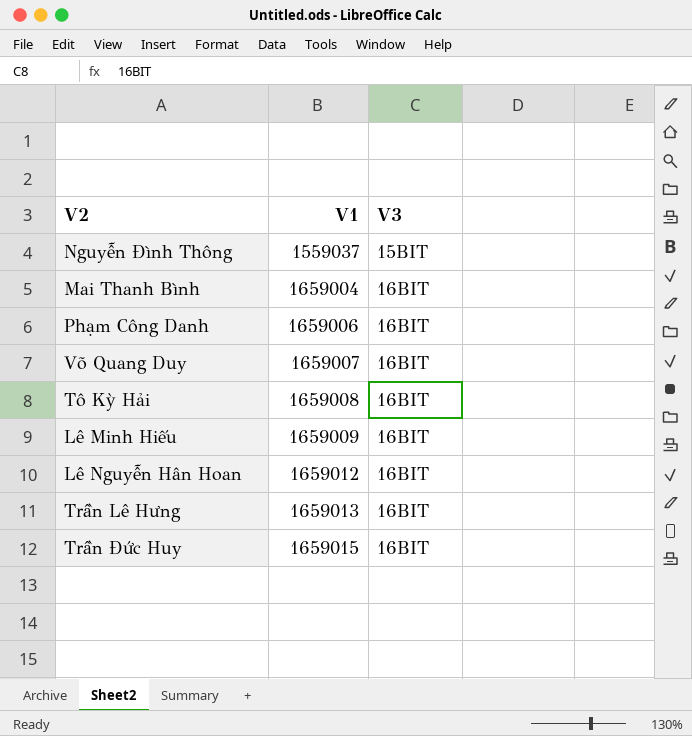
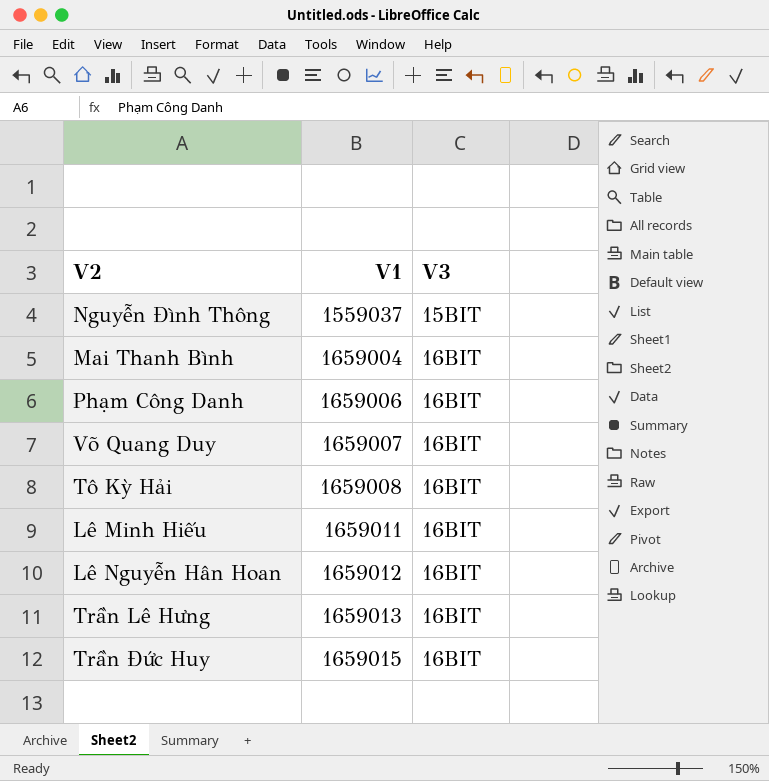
Lê Minh Hiếu | V1: 1659009 -> 1659011

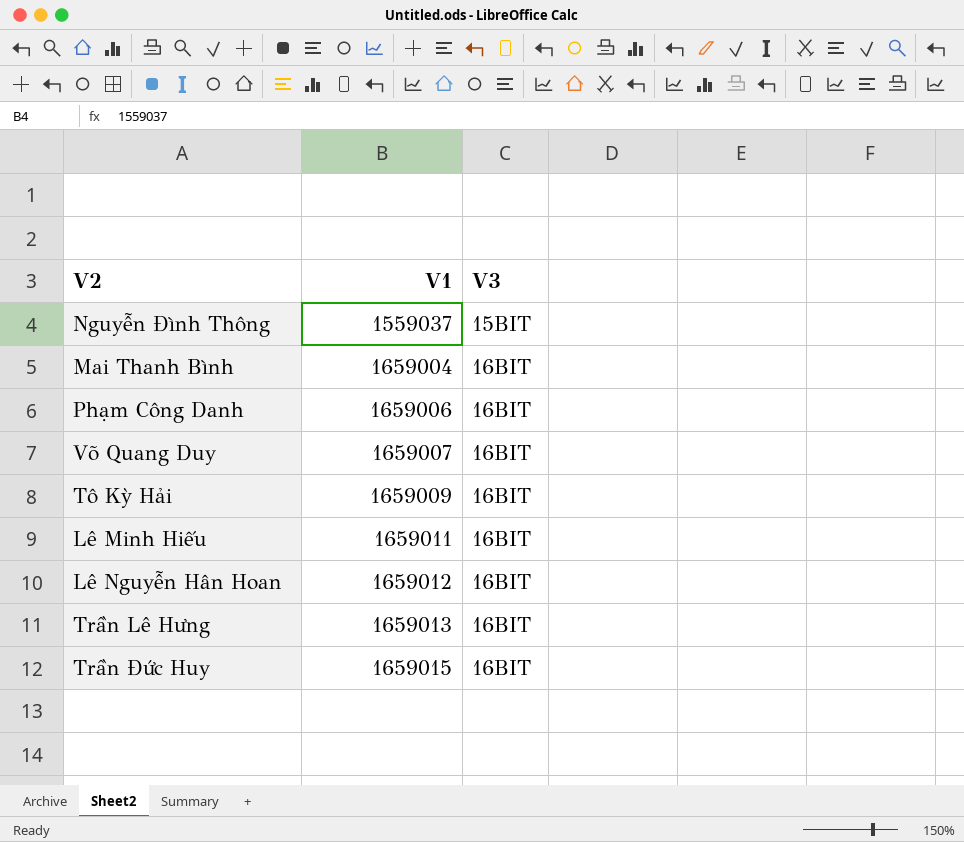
Tô Kỳ Hải | V1: 1659008 -> 1659009

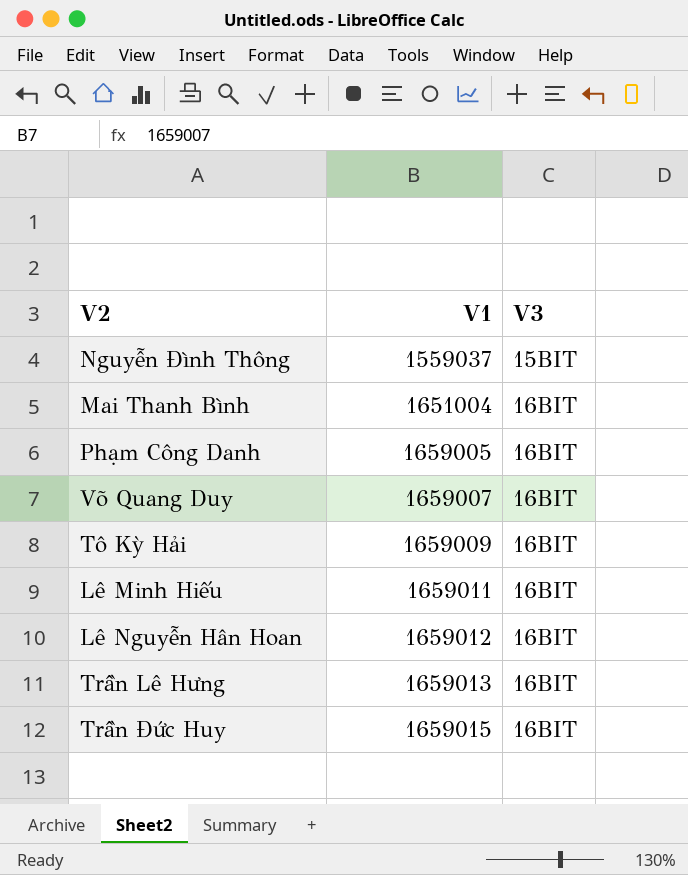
Mai Thanh Bình | V1: 1659004 -> 1651004
Phạm Công Danh | V1: 1659006 -> 1659005

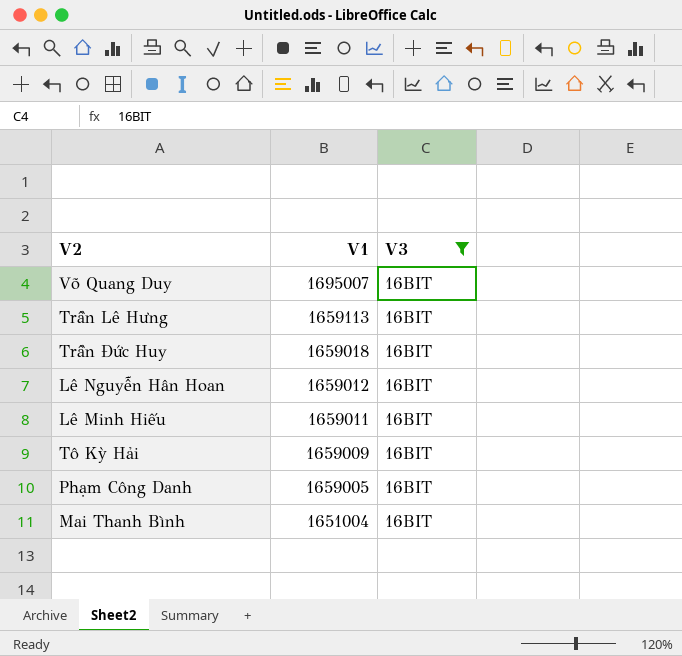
filter: none -> V3 = 16BIT
row order: V1 ascending -> V1 descending
Võ Quang Duy | V1: 1659007 -> 1695007
Trần Lê Hưng | V1: 1659013 -> 1659113
Trần Đức Huy | V1: 1659015 -> 1659018

